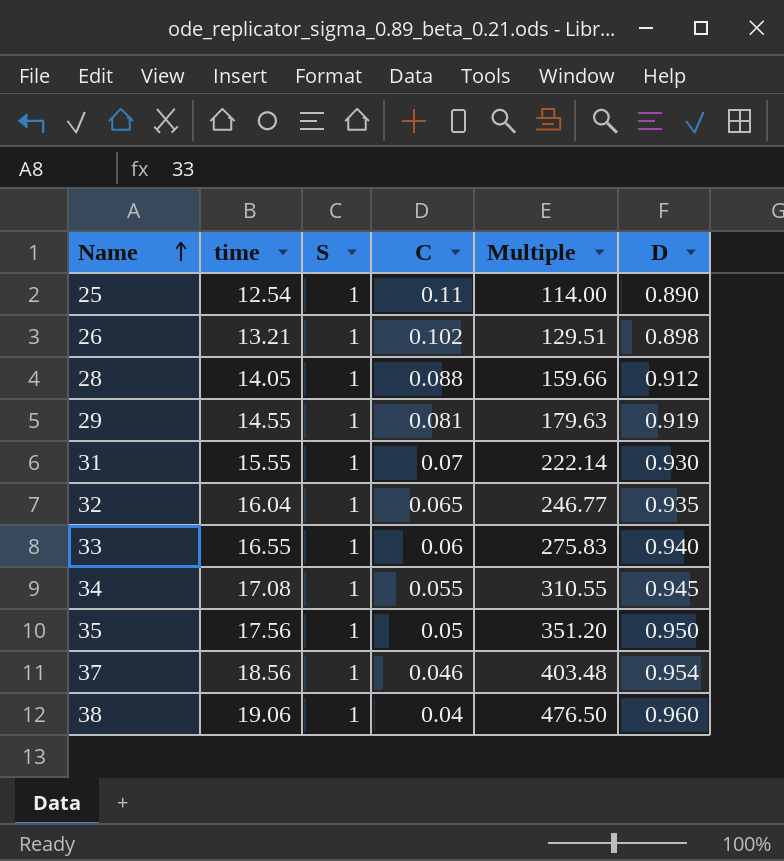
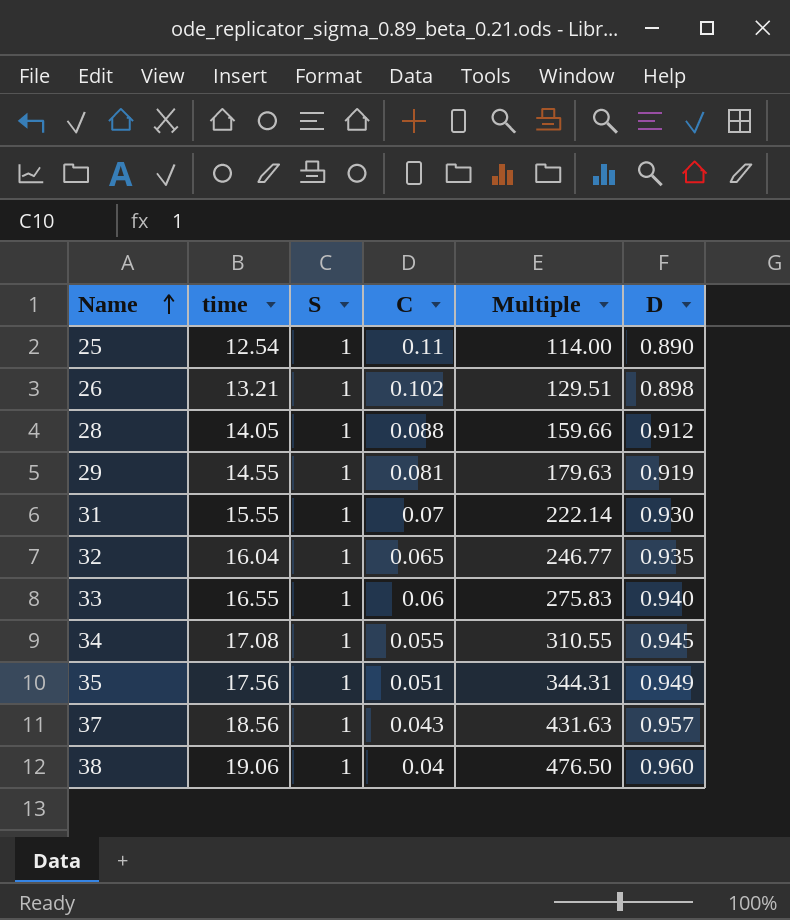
35 | C: 0.05 -> 0.051
35 | Multiple: 351.20 -> 344.31
35 | D: 0.950 -> 0.949
37 | C: 0.046 -> 0.043
37 | Multiple: 403.48 -> 431.63
37 | D: 0.954 -> 0.957

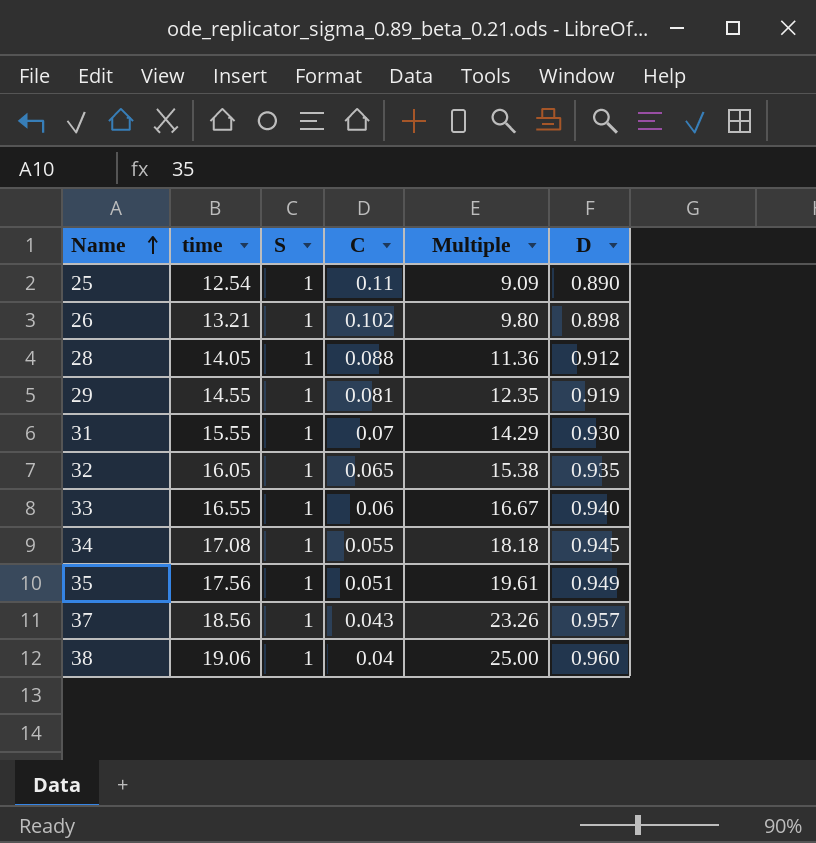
column Multiple | formula: [time] / [C] -> [S] / [C]
32 | time: 16.04 -> 16.05

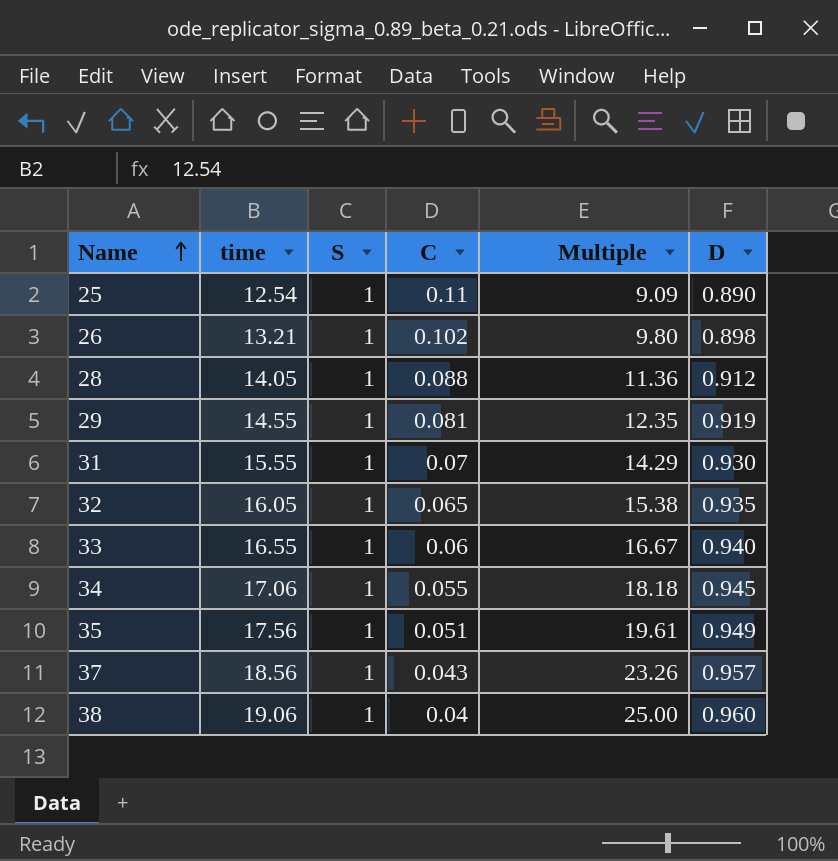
34 | time: 17.08 -> 17.06

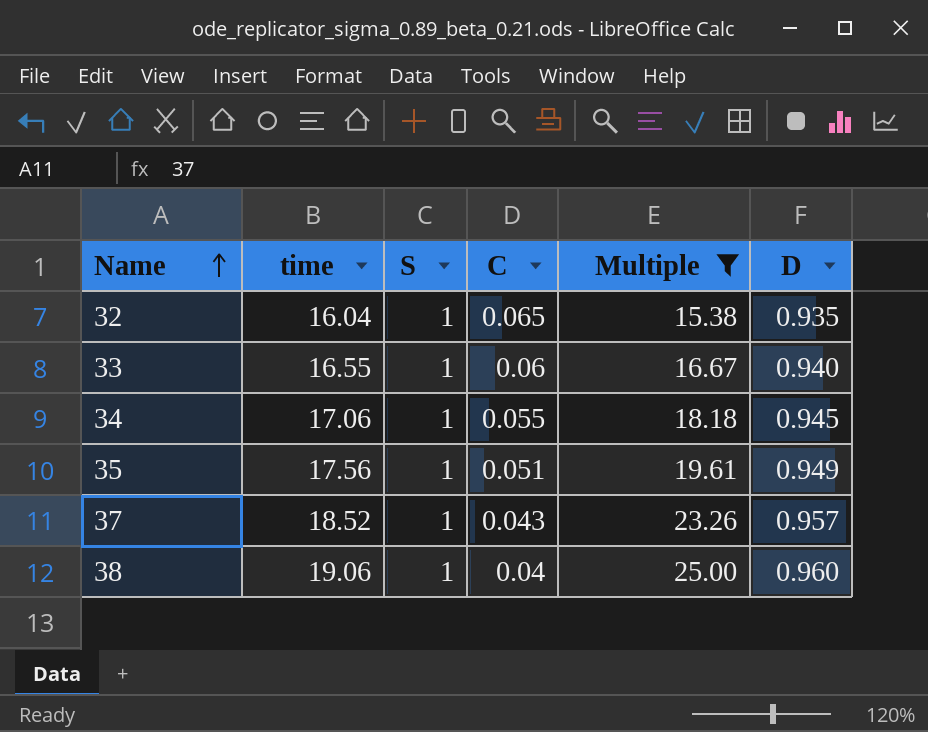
filter: none -> Multiple >= 15.38
32 | time: 16.05 -> 16.04
37 | time: 18.56 -> 18.52

